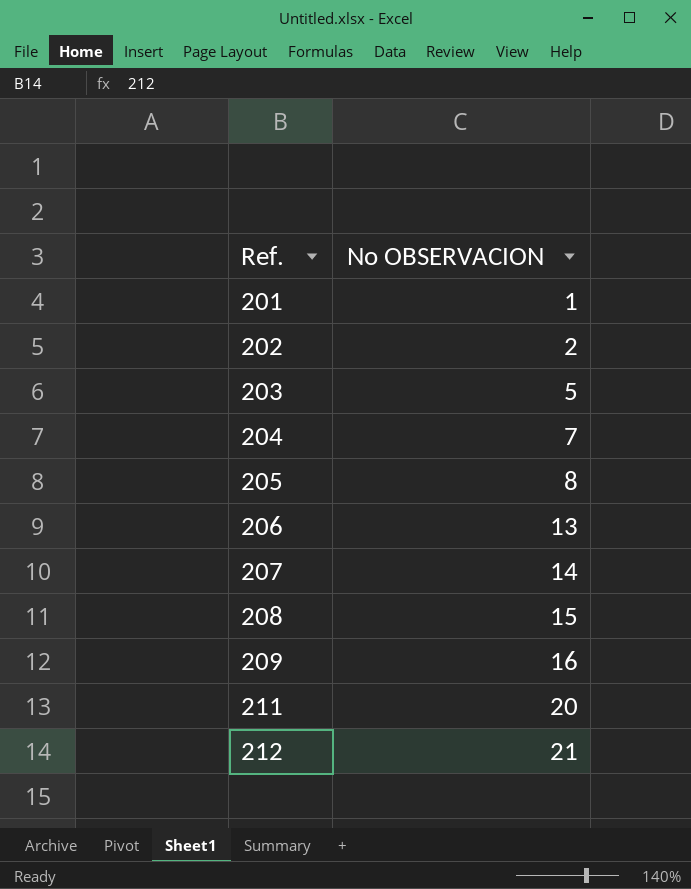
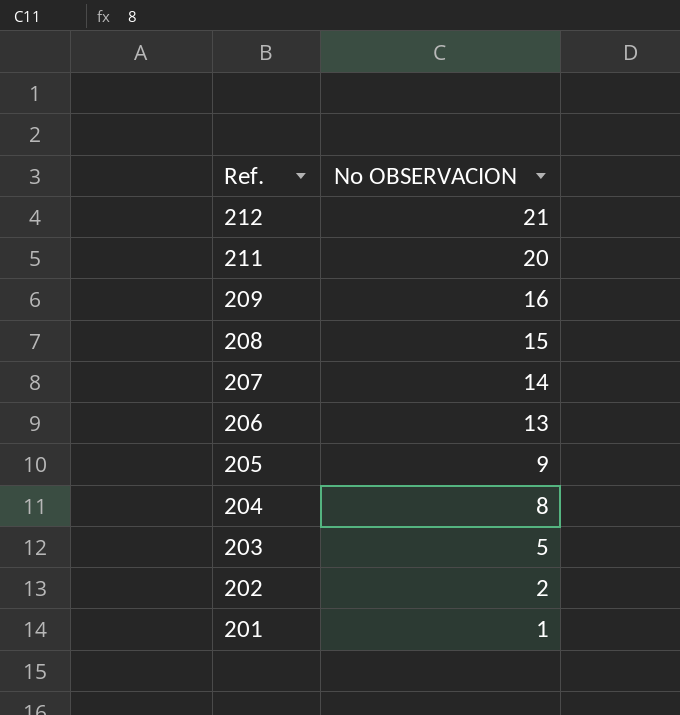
row order: Ref. ascending -> Ref. descending
205 | No OBSERVACION: 8 -> 9
204 | No OBSERVACION: 7 -> 8

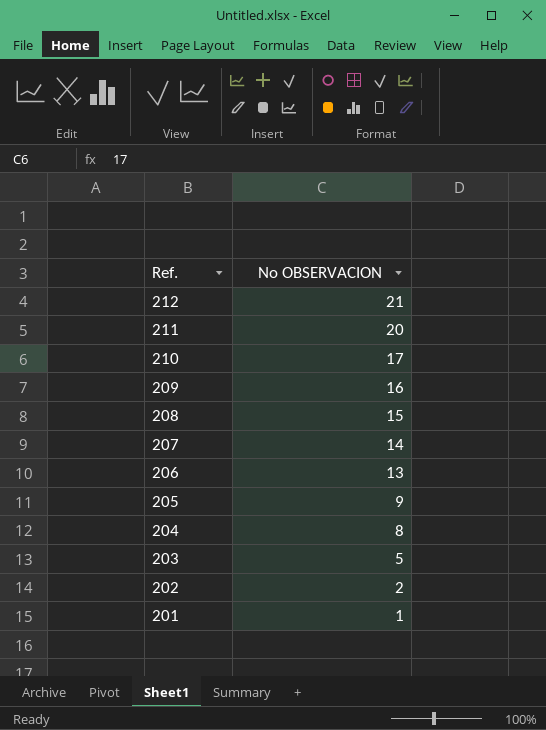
row 210: none -> 17

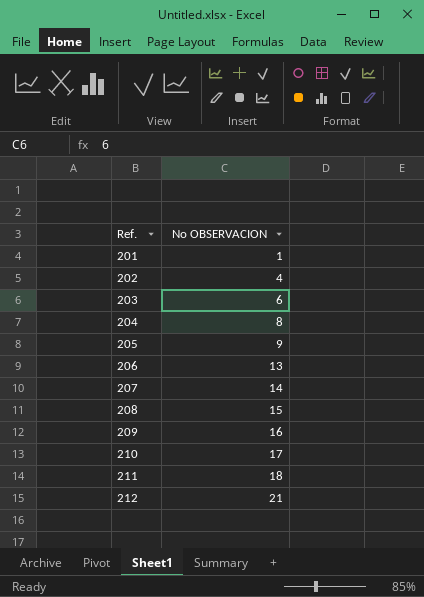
row order: Ref. descending -> Ref. ascending
202 | No OBSERVACION: 2 -> 4
203 | No OBSERVACION: 5 -> 6
211 | No OBSERVACION: 20 -> 18

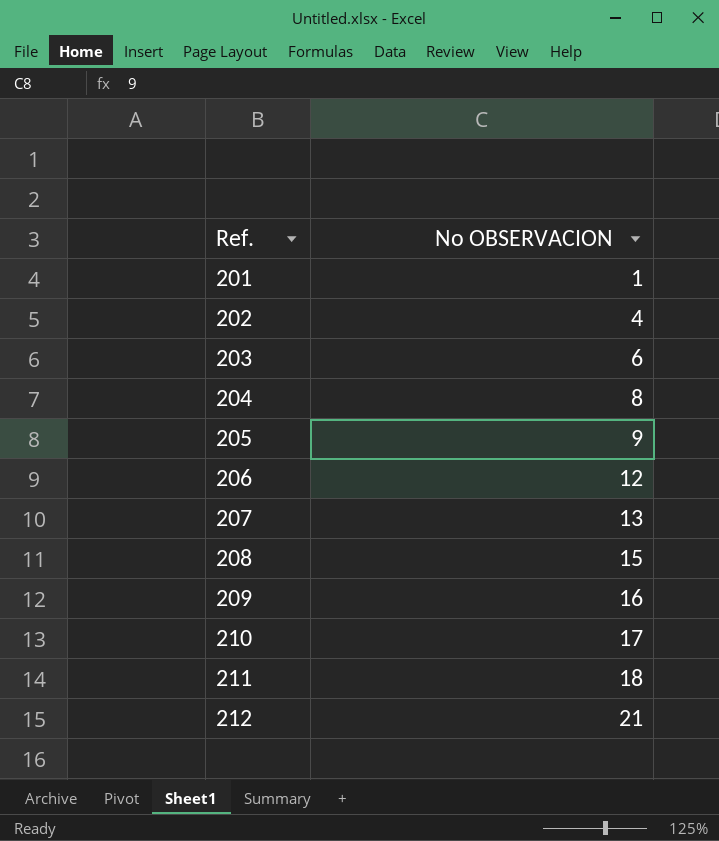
206 | No OBSERVACION: 13 -> 12
207 | No OBSERVACION: 14 -> 13

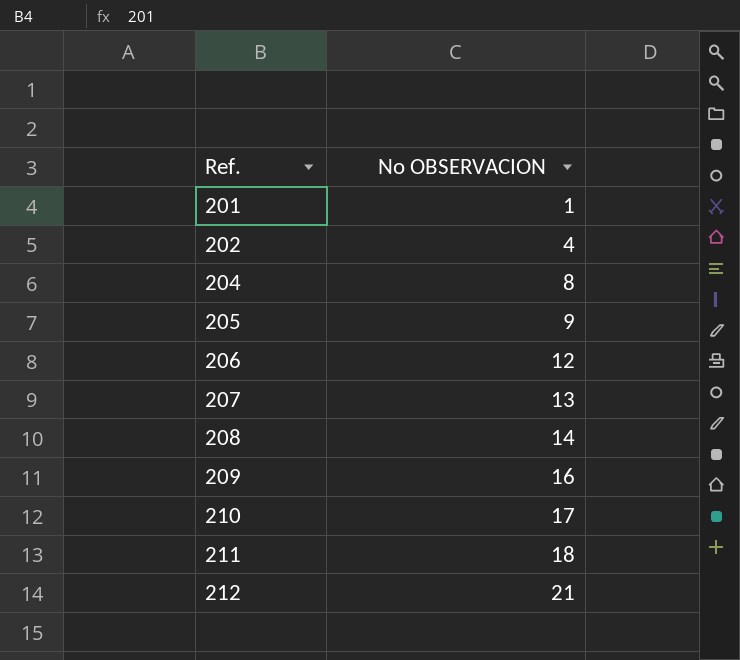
row 203: 6 -> none
208 | No OBSERVACION: 15 -> 14

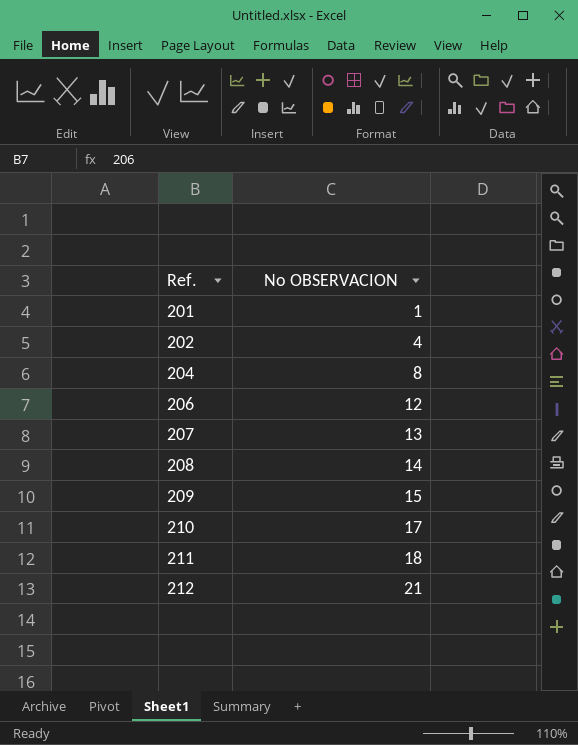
row 205: 9 -> none
209 | No OBSERVACION: 16 -> 15

